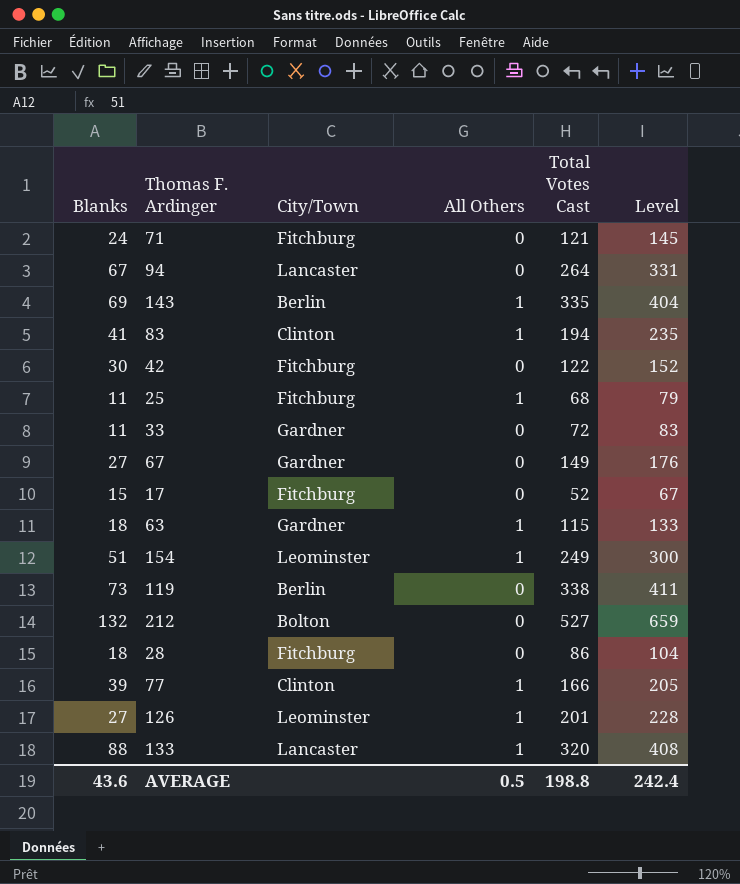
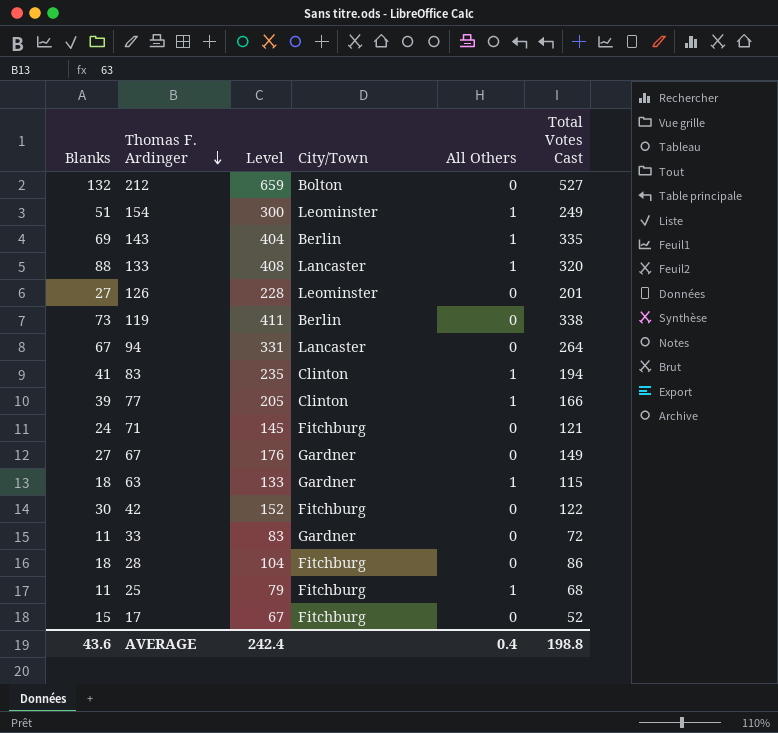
row order: none -> Thomas F. Ardinger descending
column Level | position: 6 -> 3
126 | All Others: 1 -> 0
AVERAGE | All Others: 0.5 -> 0.4

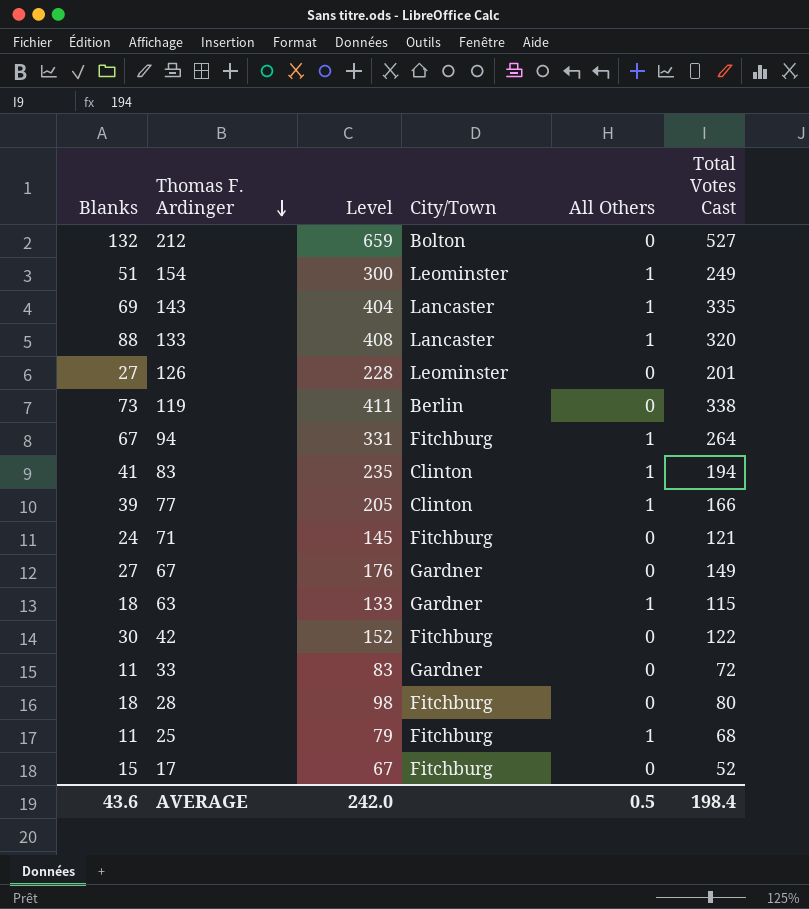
143 | City/Town: Berlin -> Lancaster
94 | City/Town: Lancaster -> Fitchburg
94 | All Others: 0 -> 1
28 | Level: 104 -> 98
28 | Total Votes Cast: 86 -> 80
AVERAGE | Level: 242.4 -> 242.0
AVERAGE | All Others: 0.4 -> 0.5
AVERAGE | Total Votes Cast: 198.8 -> 198.4

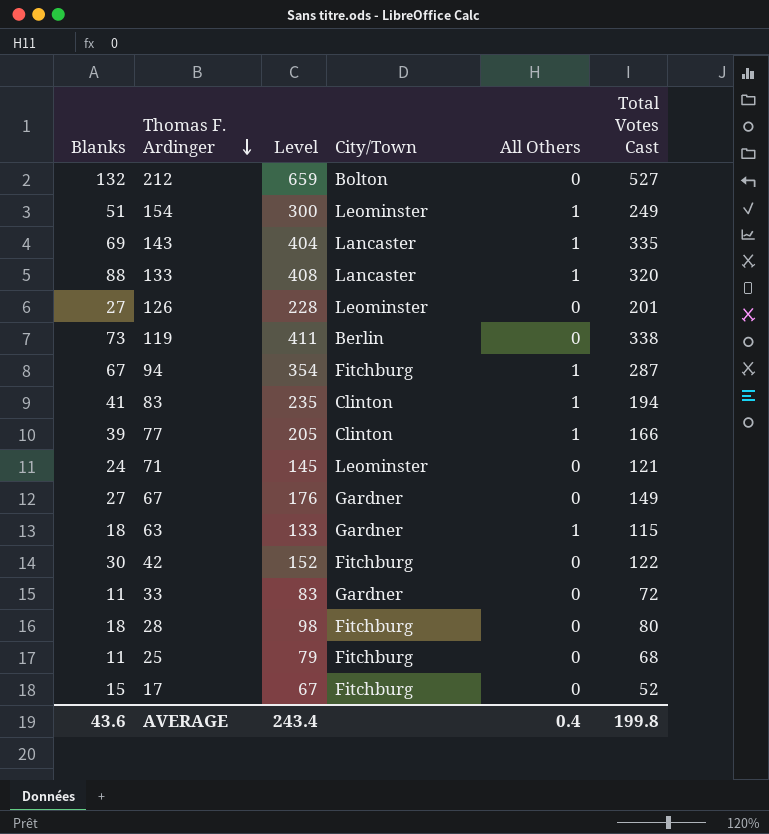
94 | Level: 331 -> 354
94 | Total Votes Cast: 264 -> 287
71 | City/Town: Fitchburg -> Leominster
25 | All Others: 1 -> 0
AVERAGE | Level: 242.0 -> 243.4
AVERAGE | All Others: 0.5 -> 0.4
AVERAGE | Total Votes Cast: 198.4 -> 199.8

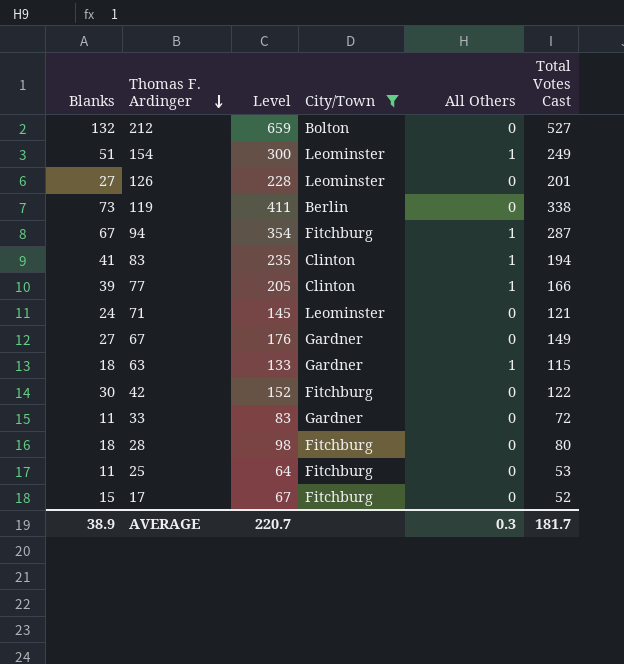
filter: none -> City/Town != Lancaster
25 | Level: 79 -> 64
25 | Total Votes Cast: 68 -> 53
AVERAGE | Blanks: 43.6 -> 38.9
AVERAGE | Level: 243.4 -> 220.7
AVERAGE | All Others: 0.4 -> 0.3
AVERAGE | Total Votes Cast: 199.8 -> 181.7

